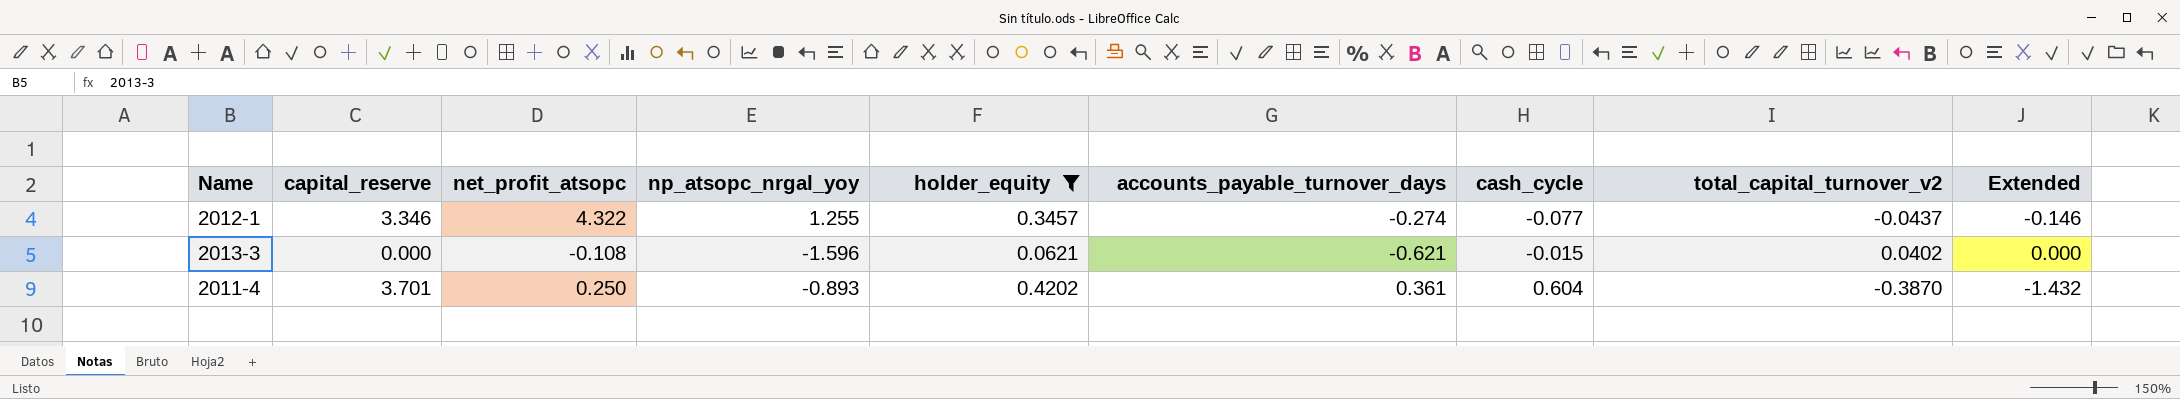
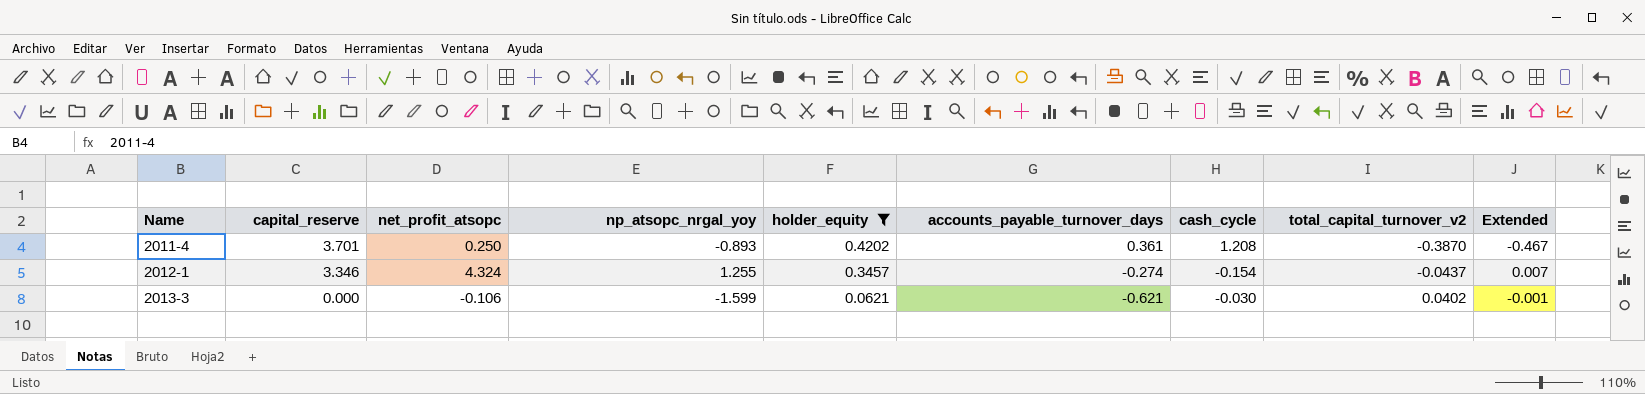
row order: cash_cycle ascending -> Name ascending
column Extended | formula: [capital_reserve] * [total_capital_turnover_v2] -> [cash_cycle] * [total_capital_turnover_v2]
2011-4 | cash_cycle: 0.604 -> 1.208
2012-1 | net_profit_atsopc: 4.322 -> 4.324
2012-1 | cash_cycle: -0.077 -> -0.154
2013-3 | net_profit_atsopc: -0.108 -> -0.106
2013-3 | np_atsopc_nrgal_yoy: -1.596 -> -1.599
2013-3 | cash_cycle: -0.015 -> -0.030

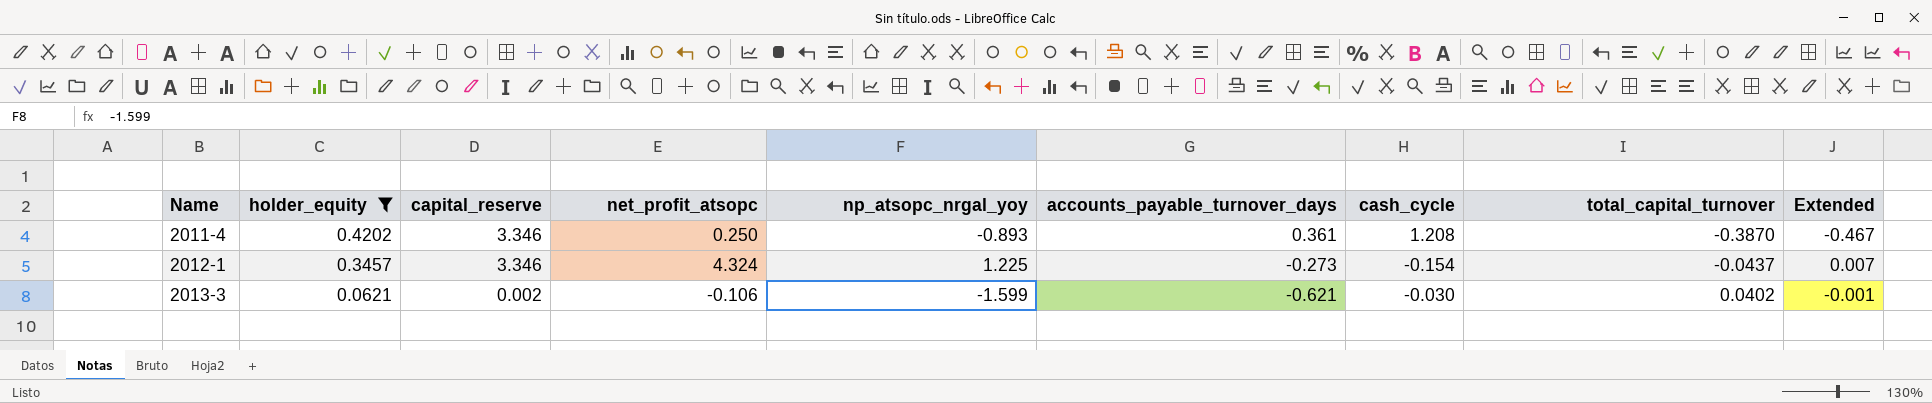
column holder_equity | position: 5 -> 2
column name: total_capital_turnover_v2 -> total_capital_turnover
2011-4 | capital_reserve: 3.701 -> 3.346
2012-1 | np_atsopc_nrgal_yoy: 1.255 -> 1.225
2012-1 | accounts_payable_turnover_days: -0.274 -> -0.273
2013-3 | capital_reserve: 0.000 -> 0.002

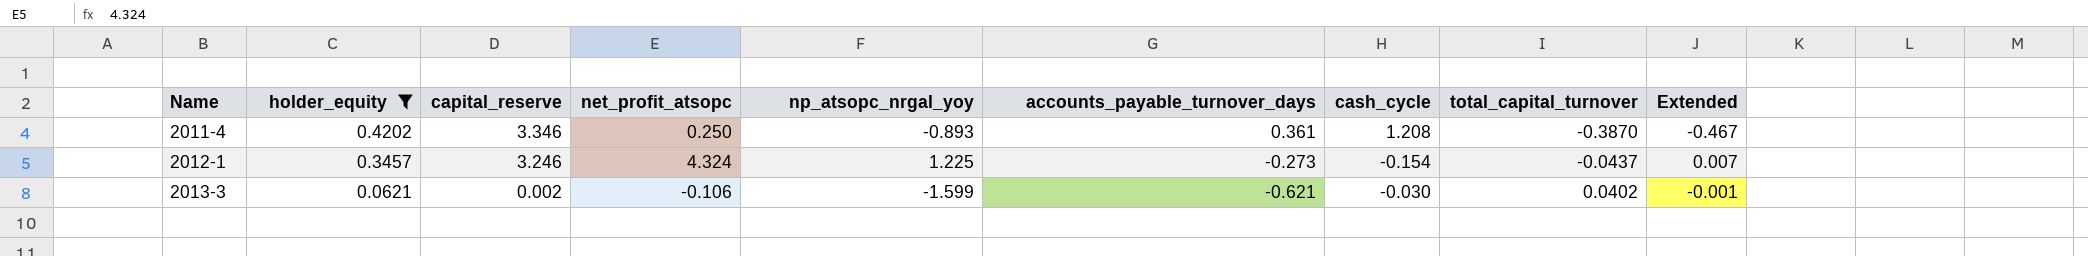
2012-1 | capital_reserve: 3.346 -> 3.246

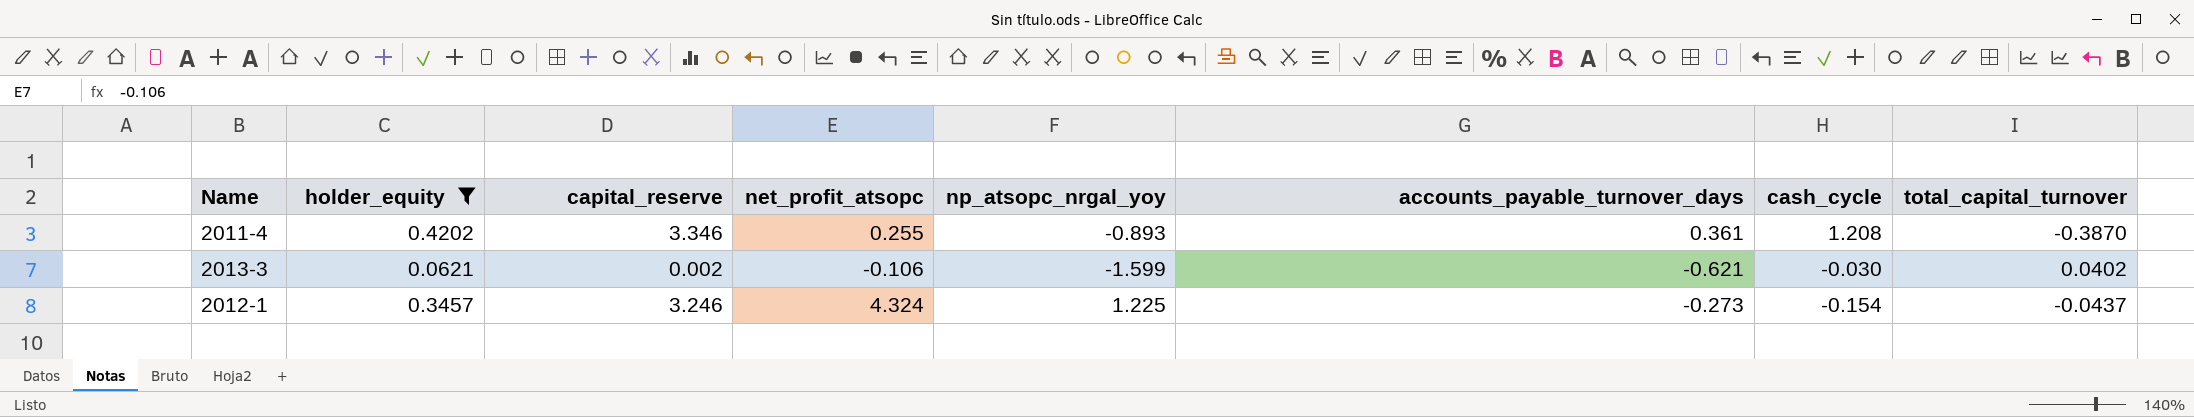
row order: Name ascending -> cash_cycle descending
column Extended | formula: [cash_cycle] * [total_capital_turnover] -> none
2011-4 | net_profit_atsopc: 0.250 -> 0.255

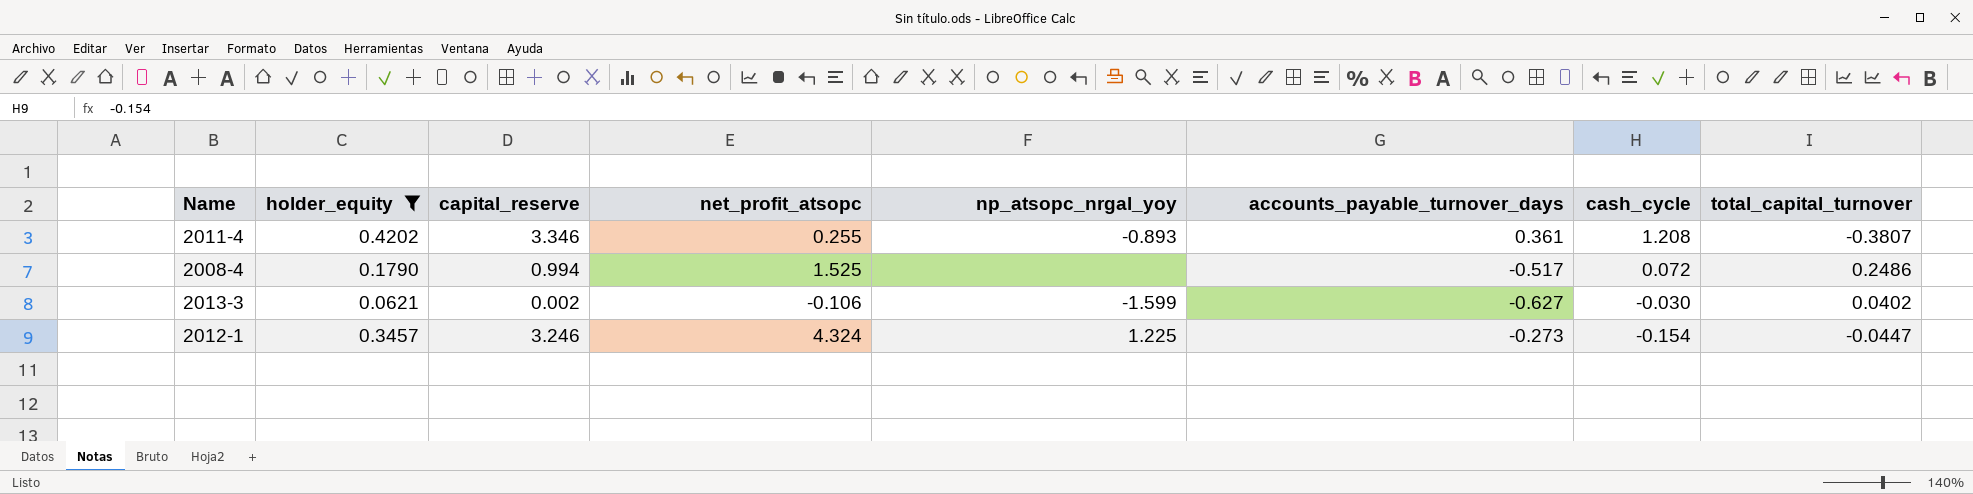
2011-4 | total_capital_turnover: -0.3870 -> -0.3807
row 2008-4: none -> 0.1790 | 0.994 | 1.525 | none | -0.517 | 0.072 | 0.2486
2013-3 | accounts_payable_turnover_days: -0.621 -> -0.627
2012-1 | total_capital_turnover: -0.0437 -> -0.0447

